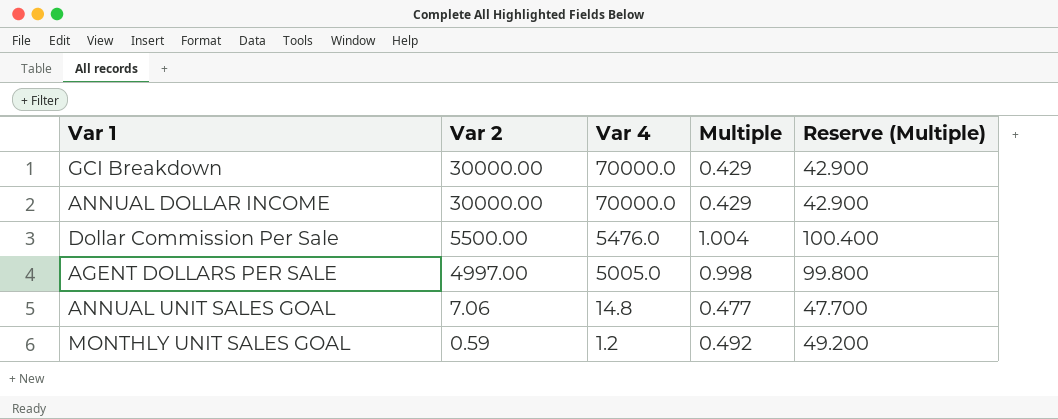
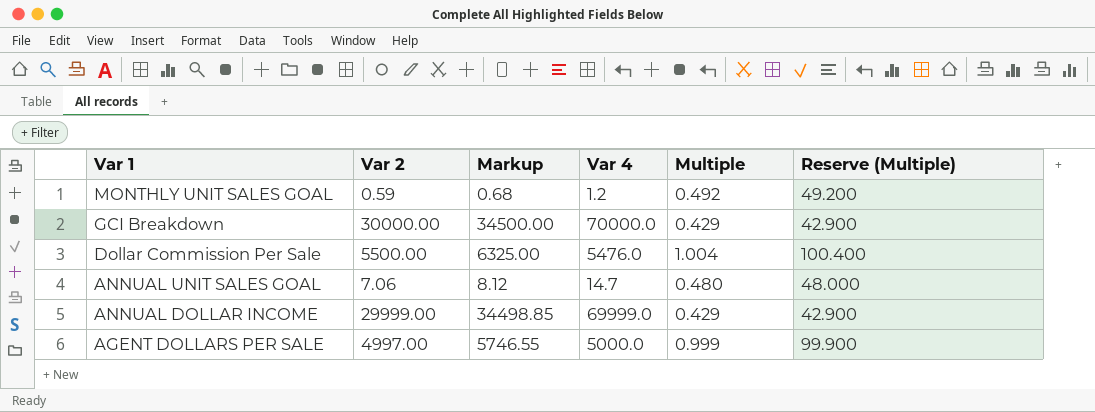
row order: Var 2 descending -> Var 1 descending
column Markup | formula: none -> [Var 2] * 1.15
ANNUAL UNIT SALES GOAL | Var 4: 14.8 -> 14.7
ANNUAL UNIT SALES GOAL | Multiple: 0.477 -> 0.480
ANNUAL UNIT SALES GOAL | Reserve (Multiple): 47.700 -> 48.000
ANNUAL DOLLAR INCOME | Var 2: 30000.00 -> 29999.00
ANNUAL DOLLAR INCOME | Var 4: 70000.0 -> 69999.0
AGENT DOLLARS PER SALE | Var 4: 5005.0 -> 5000.0
AGENT DOLLARS PER SALE | Multiple: 0.998 -> 0.999
AGENT DOLLARS PER SALE | Reserve (Multiple): 99.800 -> 99.900

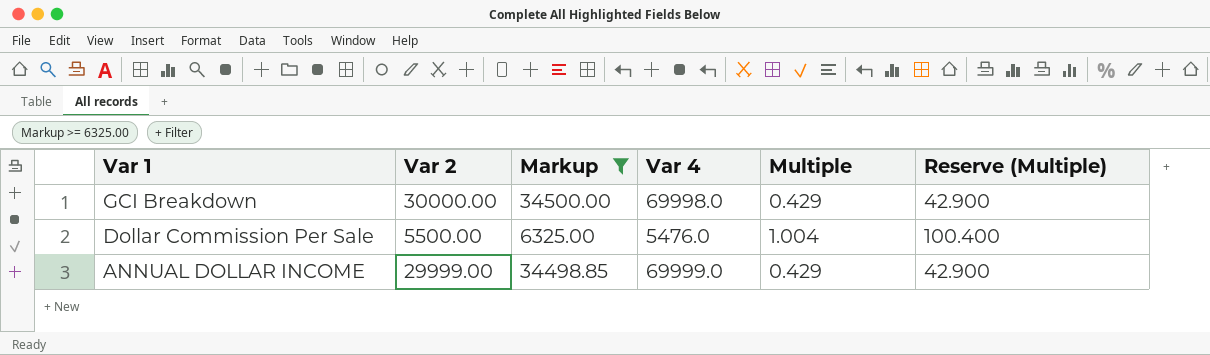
filter: none -> Markup >= 6325.00
GCI Breakdown | Var 4: 70000.0 -> 69998.0

